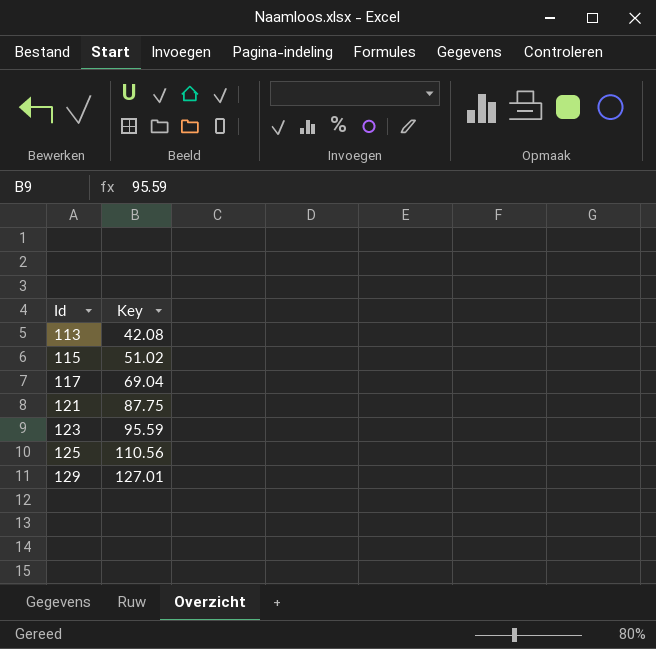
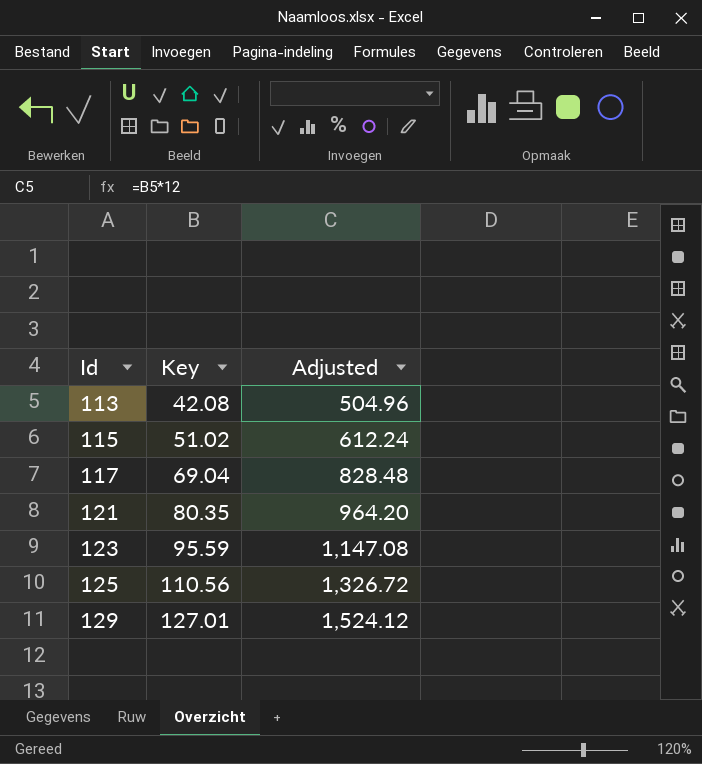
column Adjusted | formula: none -> [Key] * 12
121 | Key: 87.75 -> 80.35

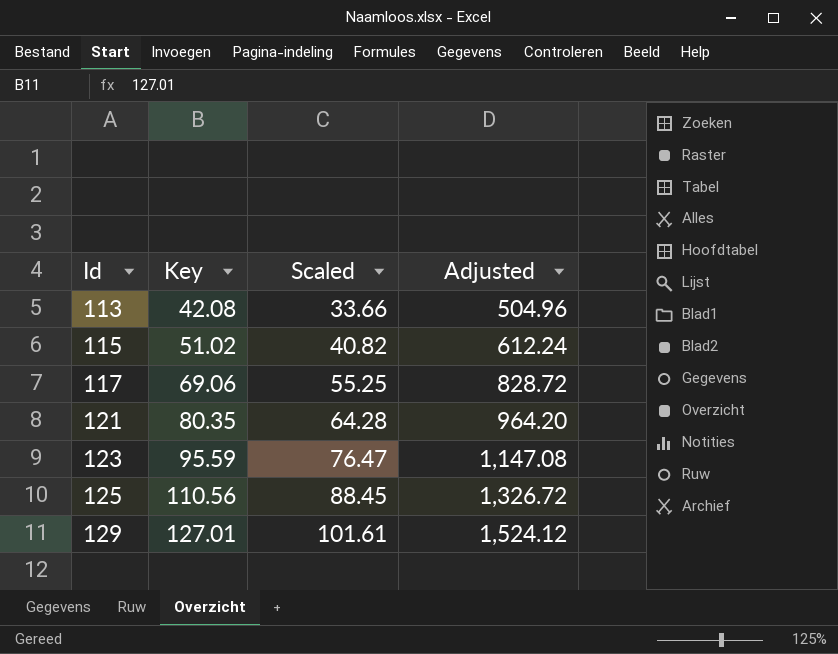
column Scaled | formula: none -> [Key] * 0.8
117 | Key: 69.04 -> 69.06
117 | Adjusted: 828.48 -> 828.72

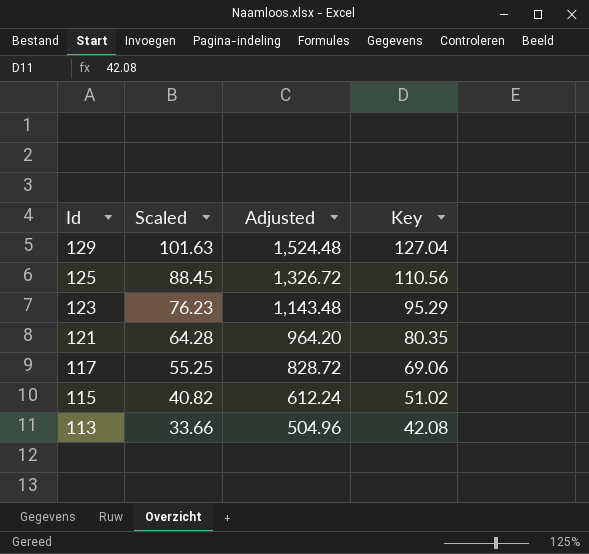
row order: Id ascending -> Id descending
column Key | position: 2 -> 4
129 | Scaled: 101.61 -> 101.63
129 | Adjusted: 1,524.12 -> 1,524.48
129 | Key: 127.01 -> 127.04
123 | Scaled: 76.47 -> 76.23
123 | Adjusted: 1,147.08 -> 1,143.48
123 | Key: 95.59 -> 95.29

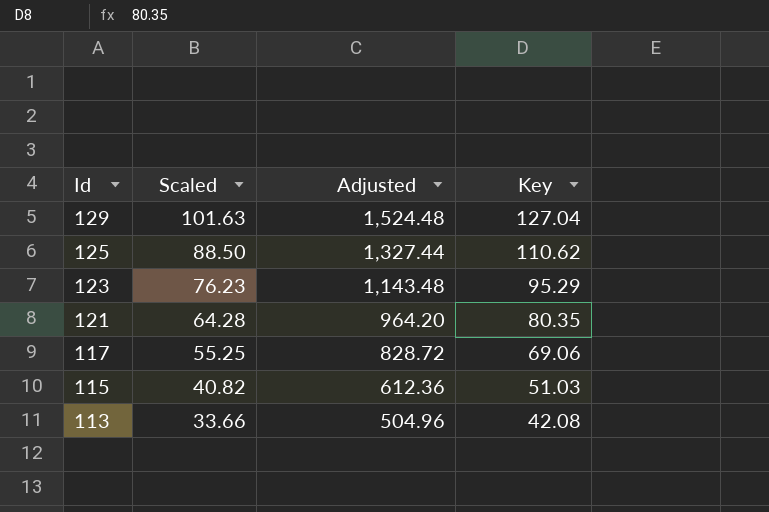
125 | Scaled: 88.45 -> 88.50
125 | Adjusted: 1,326.72 -> 1,327.44
125 | Key: 110.56 -> 110.62
115 | Adjusted: 612.24 -> 612.36
115 | Key: 51.02 -> 51.03

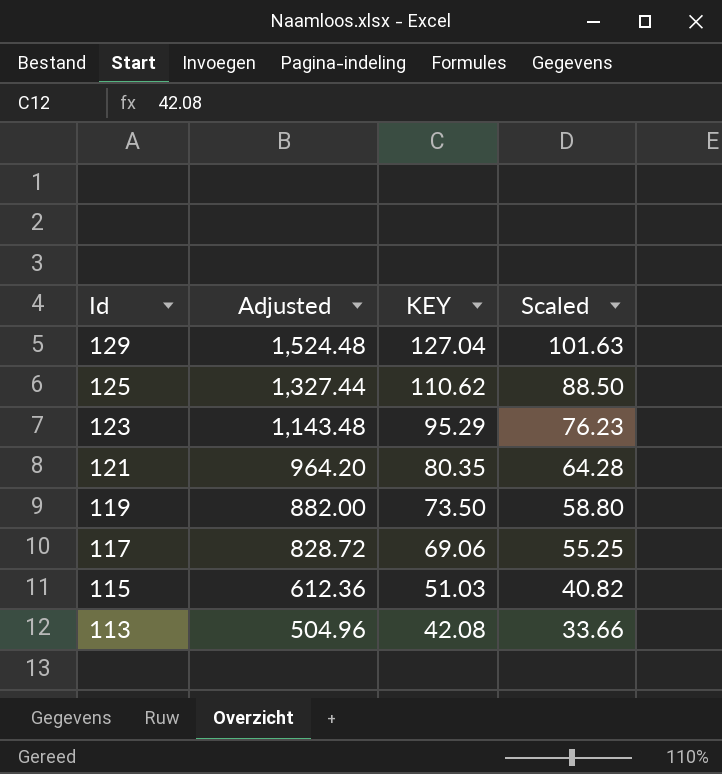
column name: Key -> KEY
column Scaled | position: 2 -> 4
row 119: none -> 882.00 | 73.50 | 58.80

